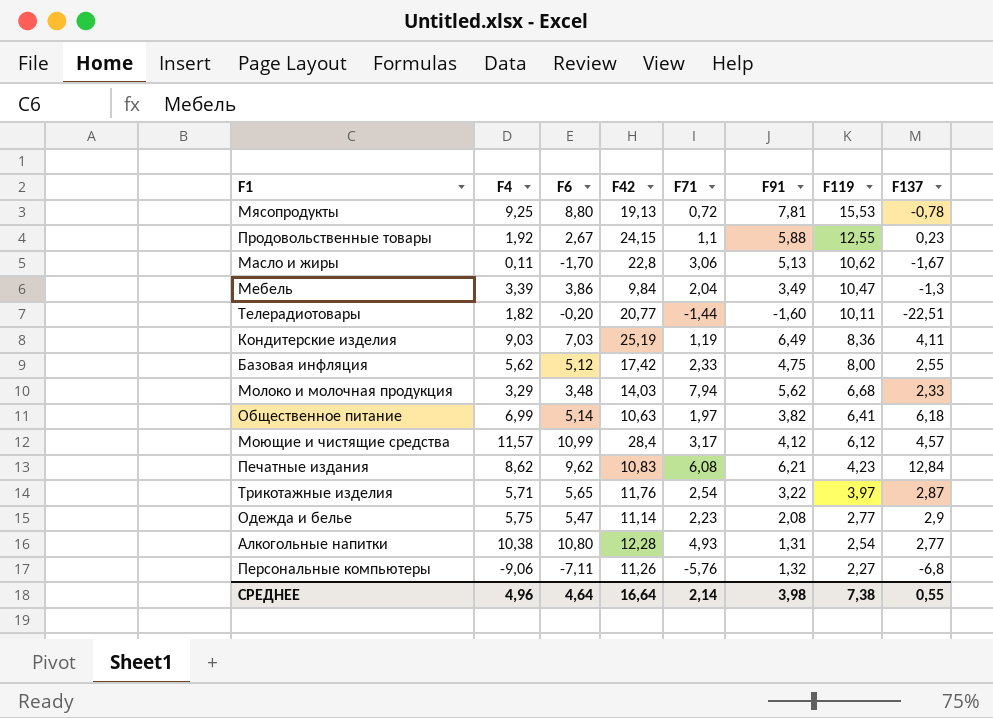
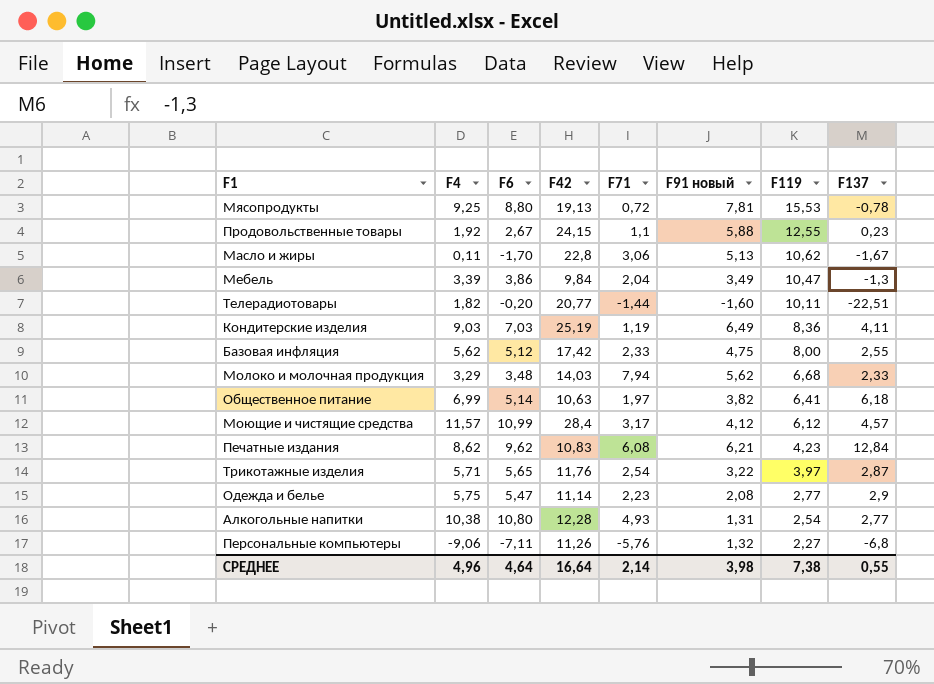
column name: F91 -> F91 новый

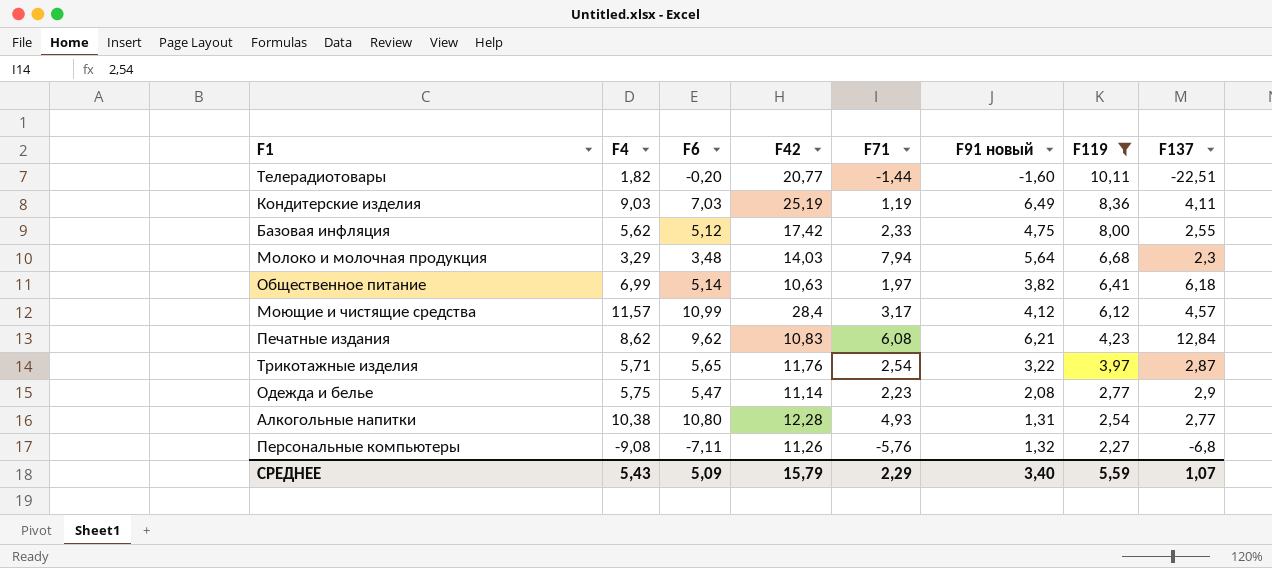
filter: none -> F119 <= 10,11
Молоко и молочная продукция | F91 новый: 5,62 -> 5,64
Молоко и молочная продукция | F137: 2,33 -> 2,3
Персональные компьютеры | F4: -9,06 -> -9,08
СРЕДНЕЕ | F4: 4,96 -> 5,43
СРЕДНЕЕ | F6: 4,64 -> 5,09
СРЕДНЕЕ | F42: 16,64 -> 15,79
СРЕДНЕЕ | F71: 2,14 -> 2,29
СРЕДНЕЕ | F91 новый: 3,98 -> 3,40
СРЕДНЕЕ | F119: 7,38 -> 5,59
СРЕДНЕЕ | F137: 0,55 -> 1,07

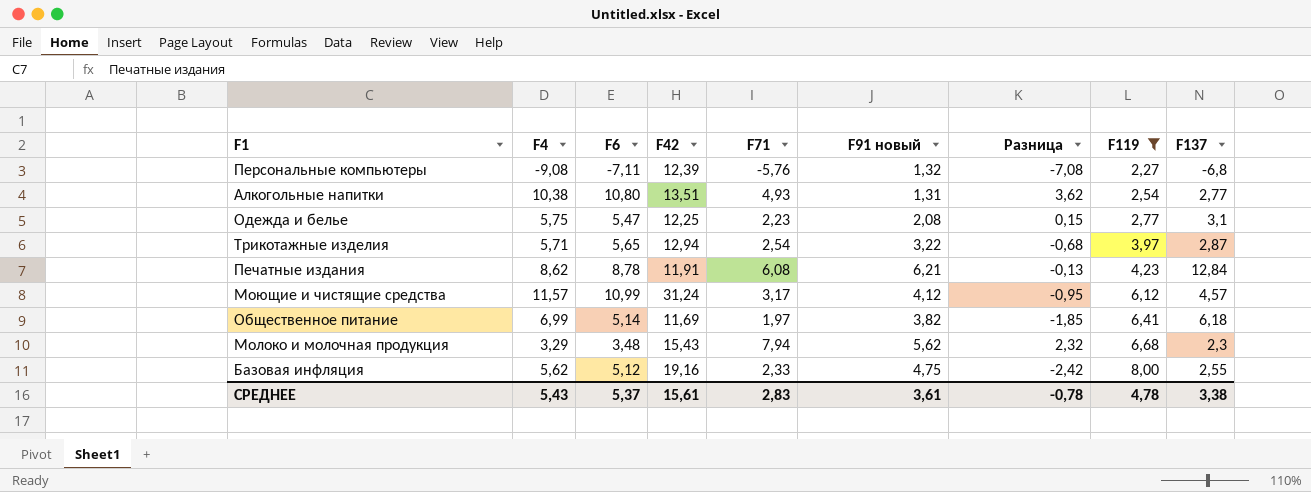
row order: F119 descending -> F119 ascending
column Разница | formula: none -> [F71] - [F91 новый]
row Телерадиотовары: 1,82 | -0,20 | 20,77 | -1,44 | -1,60 | 10,11 | -22,51 -> none
row Кондитерские изделия: 9,03 | 7,03 | 25,19 | 1,19 | 6,49 | 8,36 | 4,11 -> none
Персональные компьютеры | F42: 11,26 -> 12,39
Алкогольные напитки | F42: 12,28 -> 13,51
Одежда и белье | F42: 11,14 -> 12,25
Одежда и белье | F137: 2,9 -> 3,1
Трикотажные изделия | F42: 11,76 -> 12,94
Печатные издания | F6: 9,62 -> 8,78
Печатные издания | F42: 10,83 -> 11,91
Моющие и чистящие средства | F42: 28,4 -> 31,24
Общественное питание | F42: 10,63 -> 11,69
Молоко и молочная продукция | F42: 14,03 -> 15,43
Молоко и молочная продукция | F91 новый: 5,64 -> 5,62
Базовая инфляция | F42: 17,42 -> 19,16
СРЕДНЕЕ | F6: 5,09 -> 5,37
СРЕДНЕЕ | F42: 15,79 -> 15,61
СРЕДНЕЕ | F71: 2,29 -> 2,83
СРЕДНЕЕ | F91 новый: 3,40 -> 3,61
СРЕДНЕЕ | F119: 5,59 -> 4,78
СРЕДНЕЕ | F137: 1,07 -> 3,38

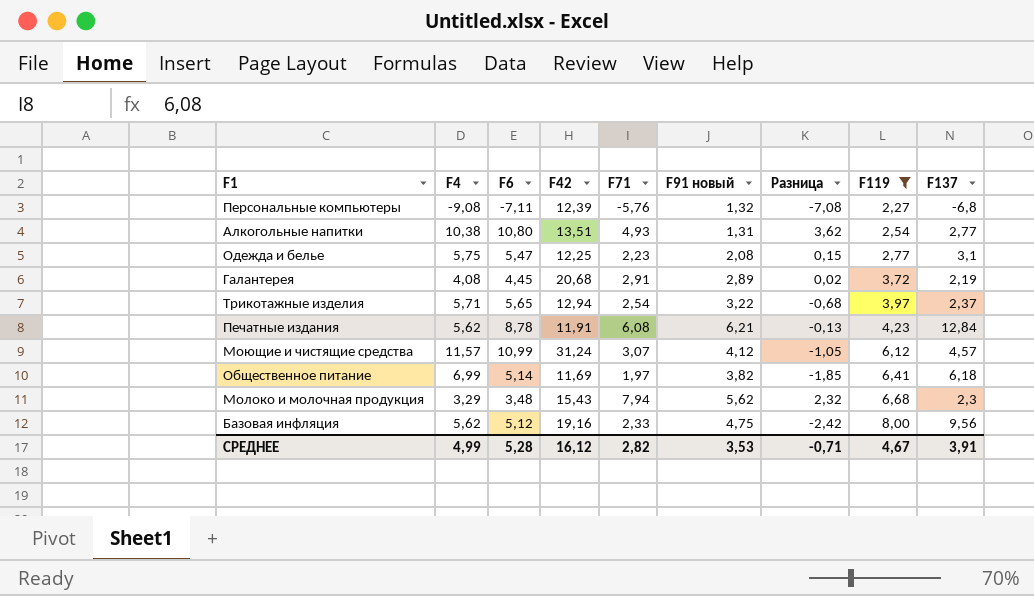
row Галантерея: none -> 4,08 | 4,45 | 20,68 | 2,91 | 2,89 | 0,02 | 3,72 | 2,19
Трикотажные изделия | F137: 2,87 -> 2,37
Печатные издания | F4: 8,62 -> 5,62
Моющие и чистящие средства | F71: 3,17 -> 3,07
Моющие и чистящие средства | Разница: -0,95 -> -1,05
Базовая инфляция | F137: 2,55 -> 9,56
СРЕДНЕЕ | F4: 5,43 -> 4,99
СРЕДНЕЕ | F6: 5,37 -> 5,28
СРЕДНЕЕ | F42: 15,61 -> 16,12
СРЕДНЕЕ | F71: 2,83 -> 2,82
СРЕДНЕЕ | F91 новый: 3,61 -> 3,53
СРЕДНЕЕ | Разница: -0,78 -> -0,71
СРЕДНЕЕ | F119: 4,78 -> 4,67
СРЕДНЕЕ | F137: 3,38 -> 3,91

